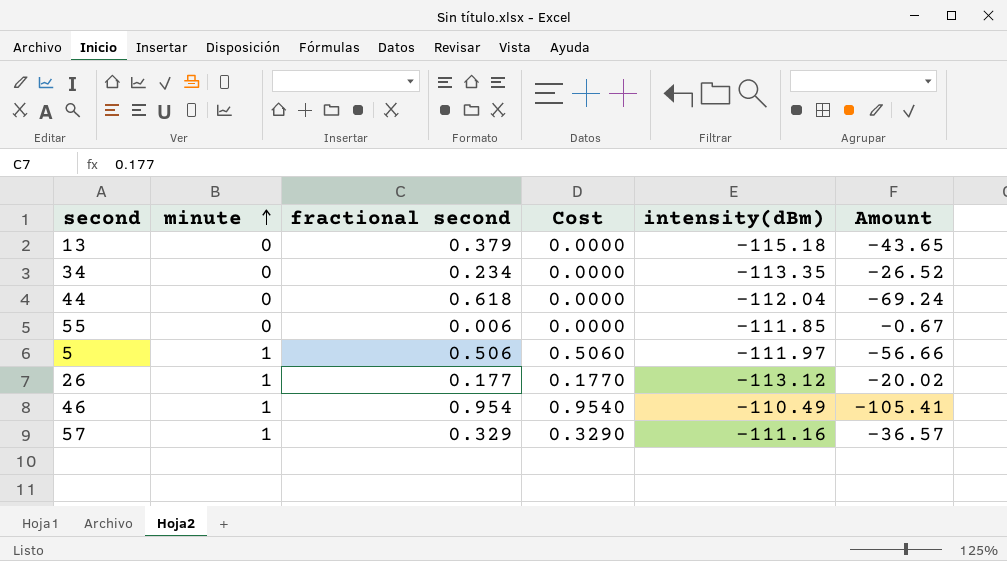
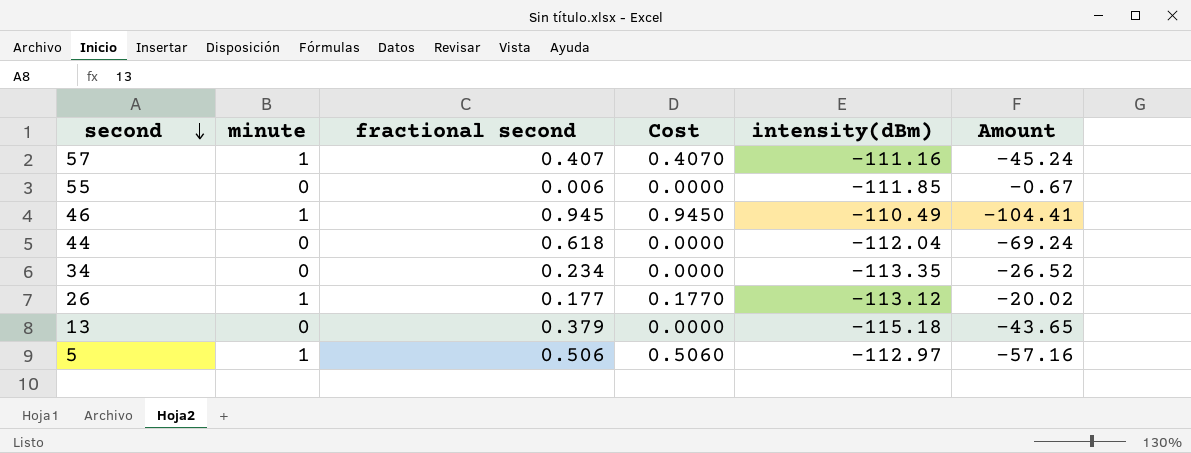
row order: minute ascending -> second descending
57 | fractional second: 0.329 -> 0.407
57 | Cost: 0.3290 -> 0.4070
57 | Amount: -36.57 -> -45.24
46 | fractional second: 0.954 -> 0.945
46 | Cost: 0.9540 -> 0.9450
46 | Amount: -105.41 -> -104.41
5 | intensity(dBm): -111.97 -> -112.97
5 | Amount: -56.66 -> -57.16

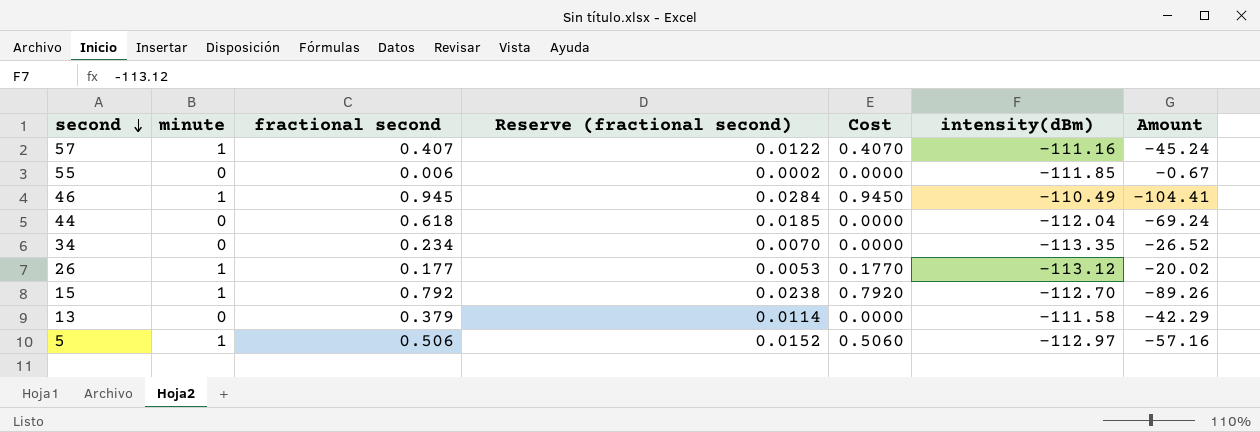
column Reserve (fractional second) | formula: none -> [fractional second] * 0.03
row 15: none -> 1 | 0.792 | 0.0238 | 0.7920 | -112.70 | -89.26
13 | intensity(dBm): -115.18 -> -111.58
13 | Amount: -43.65 -> -42.29

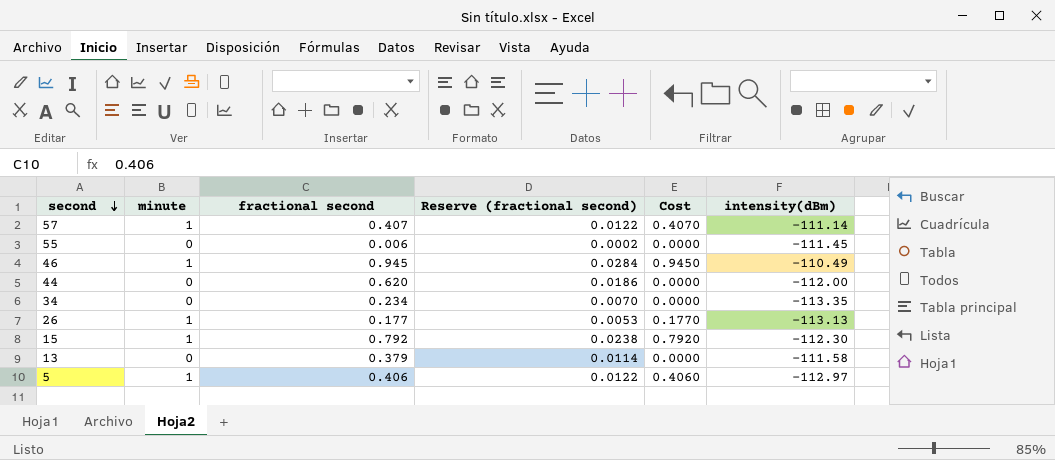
column Amount | formula: [fractional second] * [intensity(dBm)] -> none
57 | intensity(dBm): -111.16 -> -111.14
55 | intensity(dBm): -111.85 -> -111.45
44 | fractional second: 0.618 -> 0.620
44 | Reserve (fractional second): 0.0185 -> 0.0186
44 | intensity(dBm): -112.04 -> -112.00
26 | intensity(dBm): -113.12 -> -113.13
15 | intensity(dBm): -112.70 -> -112.30
5 | fractional second: 0.506 -> 0.406
5 | Reserve (fractional second): 0.0152 -> 0.0122
5 | Cost: 0.5060 -> 0.4060

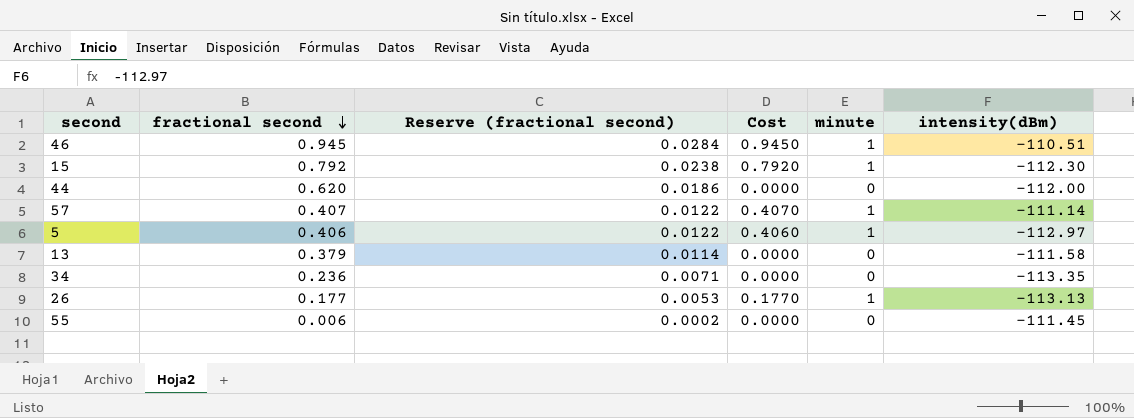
row order: second descending -> fractional second descending
column minute | position: 2 -> 5
46 | intensity(dBm): -110.49 -> -110.51
34 | fractional second: 0.234 -> 0.236
34 | Reserve (fractional second): 0.0070 -> 0.0071

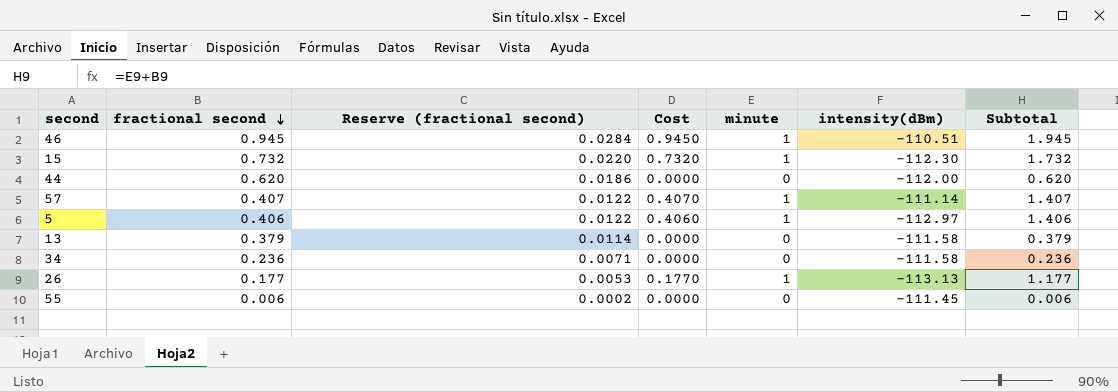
column Subtotal | formula: none -> [fractional second] + [minute]
15 | fractional second: 0.792 -> 0.732
15 | Reserve (fractional second): 0.0238 -> 0.0220
15 | Cost: 0.7920 -> 0.7320
34 | intensity(dBm): -113.35 -> -111.58

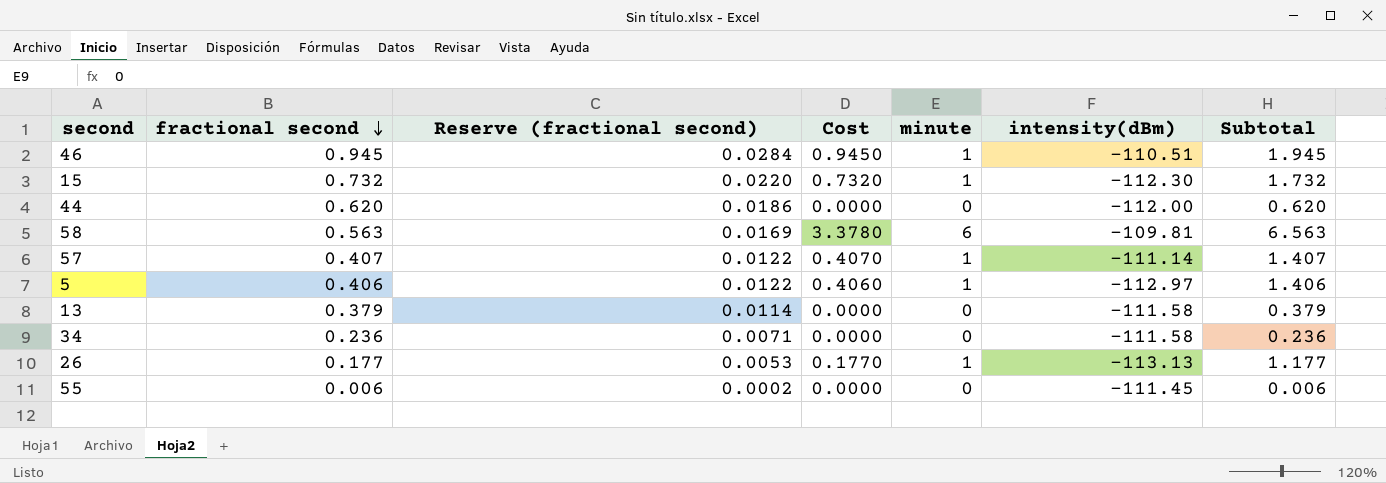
row 58: none -> 0.563 | 0.0169 | 3.3780 | 6 | -109.81 | 6.563

